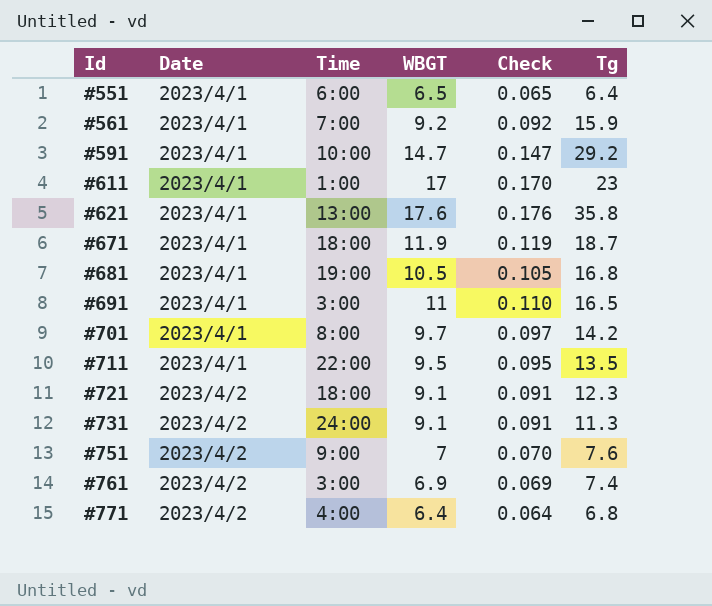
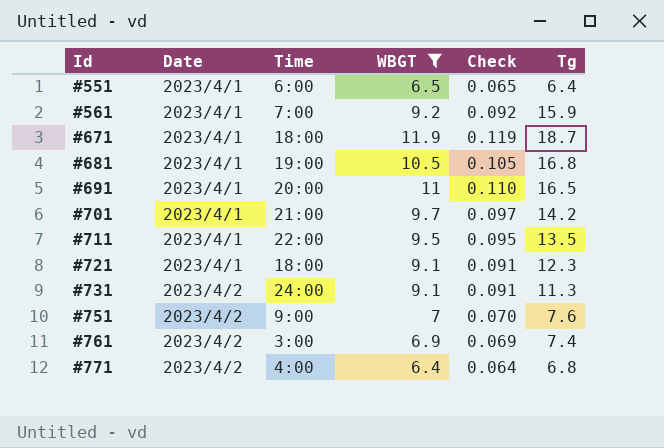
filter: none -> WBGT <= 11.9
#691 | Time: 3:00 -> 20:00
#701 | Time: 8:00 -> 21:00
#721 | Date: 2023/4/2 -> 2023/4/1

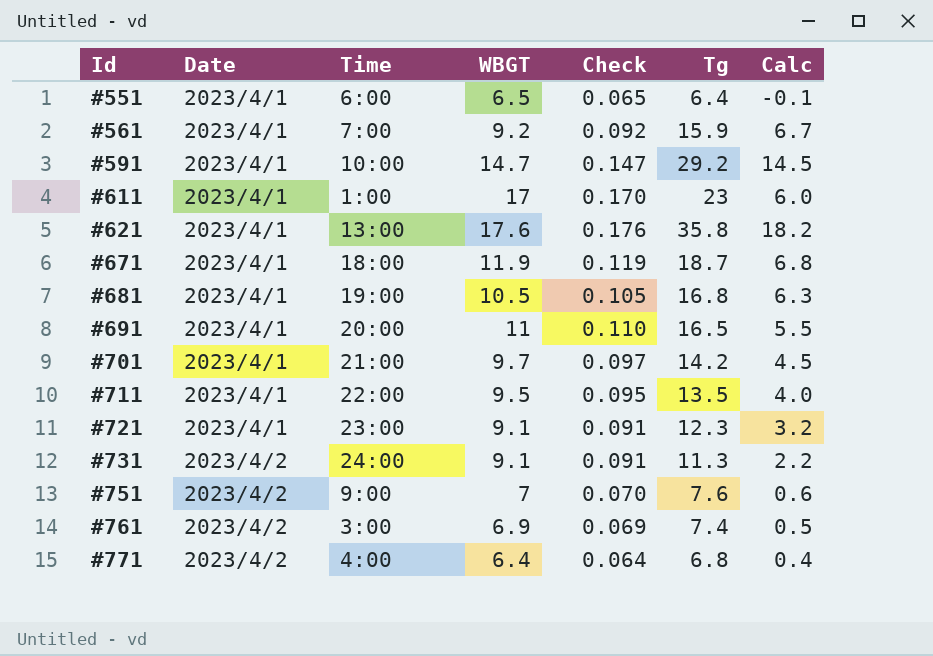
filter: WBGT <= 11.9 -> none
column Calc | formula: none -> [Tg] - [WBGT]
#721 | Time: 18:00 -> 23:00

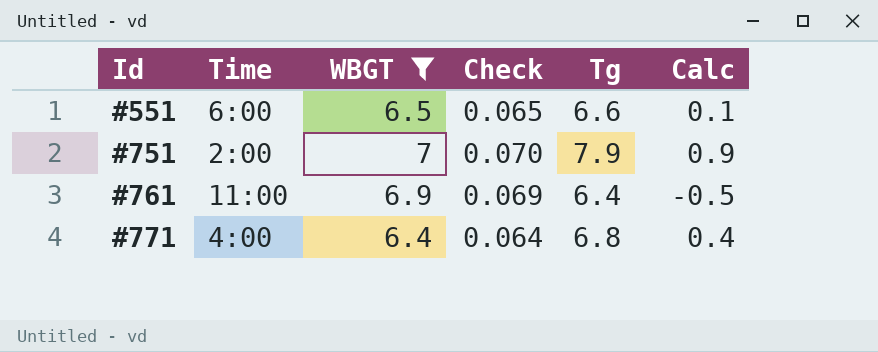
filter: none -> WBGT <= 7
column Date | position: 2 -> none
#551 | Tg: 6.4 -> 6.6
#551 | Calc: -0.1 -> 0.1
#751 | Time: 9:00 -> 2:00
#751 | Tg: 7.6 -> 7.9
#751 | Calc: 0.6 -> 0.9
#761 | Time: 3:00 -> 11:00
#761 | Tg: 7.4 -> 6.4
#761 | Calc: 0.5 -> -0.5

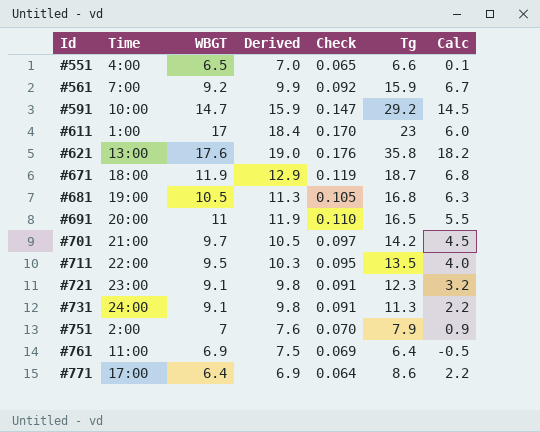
filter: WBGT <= 7 -> none
column Derived | formula: none -> [WBGT] * 1.08
#551 | Time: 6:00 -> 4:00
#771 | Time: 4:00 -> 17:00
#771 | Tg: 6.8 -> 8.6
#771 | Calc: 0.4 -> 2.2

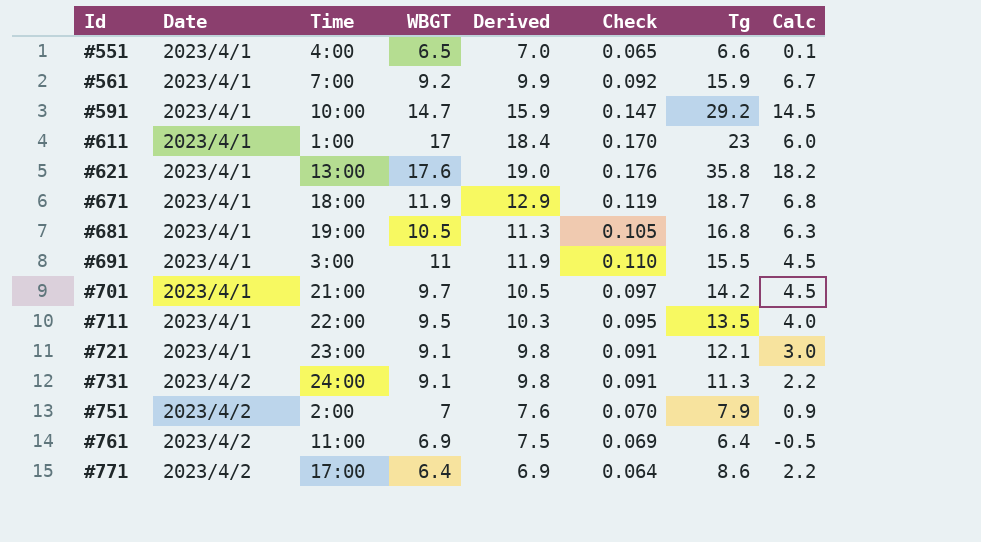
column Date | position: none -> 2
#691 | Time: 20:00 -> 3:00
#691 | Tg: 16.5 -> 15.5
#691 | Calc: 5.5 -> 4.5
#721 | Tg: 12.3 -> 12.1
#721 | Calc: 3.2 -> 3.0

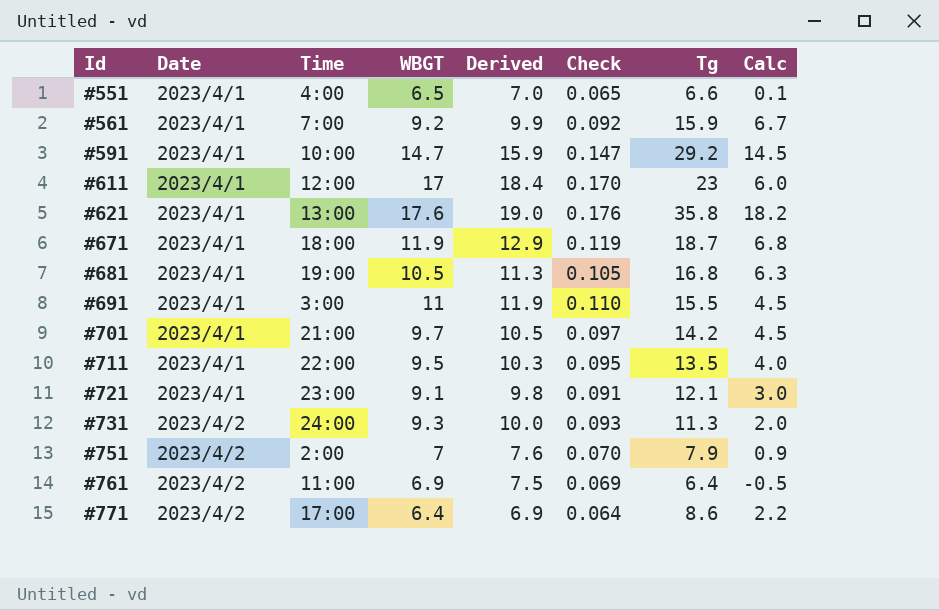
#611 | Time: 1:00 -> 12:00
#731 | WBGT: 9.1 -> 9.3
#731 | Derived: 9.8 -> 10.0
#731 | Check: 0.091 -> 0.093
#731 | Calc: 2.2 -> 2.0

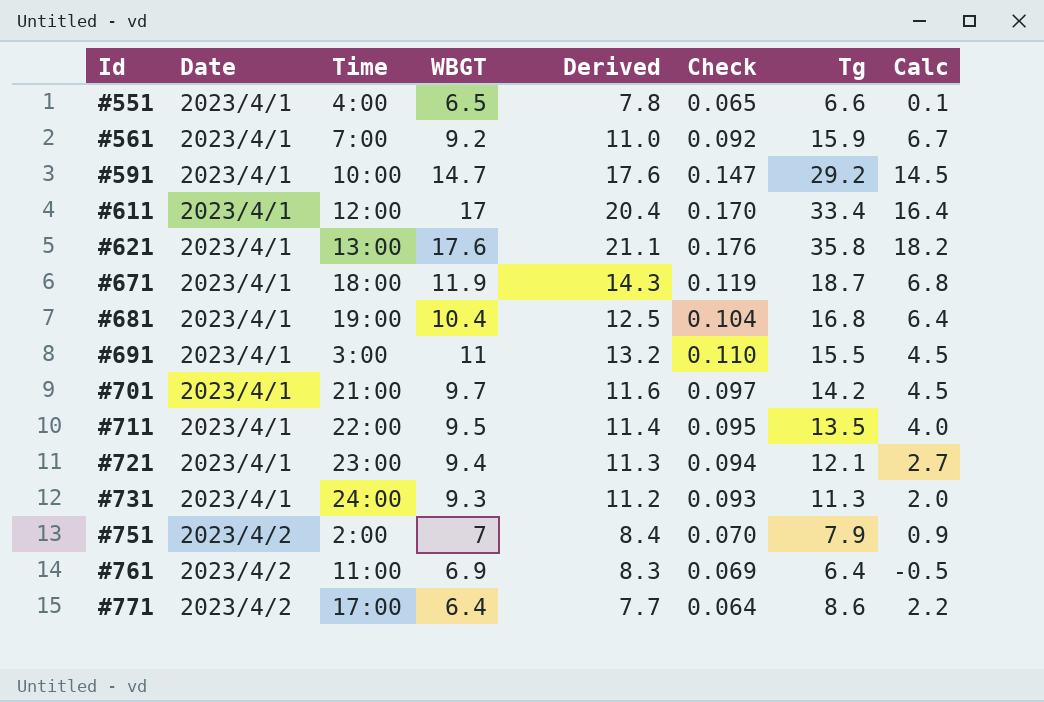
column Derived | formula: [WBGT] * 1.08 -> [WBGT] * 1.2
#611 | Tg: 23 -> 33.4
#611 | Calc: 6.0 -> 16.4
#681 | WBGT: 10.5 -> 10.4
#681 | Check: 0.105 -> 0.104
#681 | Calc: 6.3 -> 6.4
#721 | WBGT: 9.1 -> 9.4
#721 | Check: 0.091 -> 0.094
#721 | Calc: 3.0 -> 2.7
#731 | Date: 2023/4/2 -> 2023/4/1

